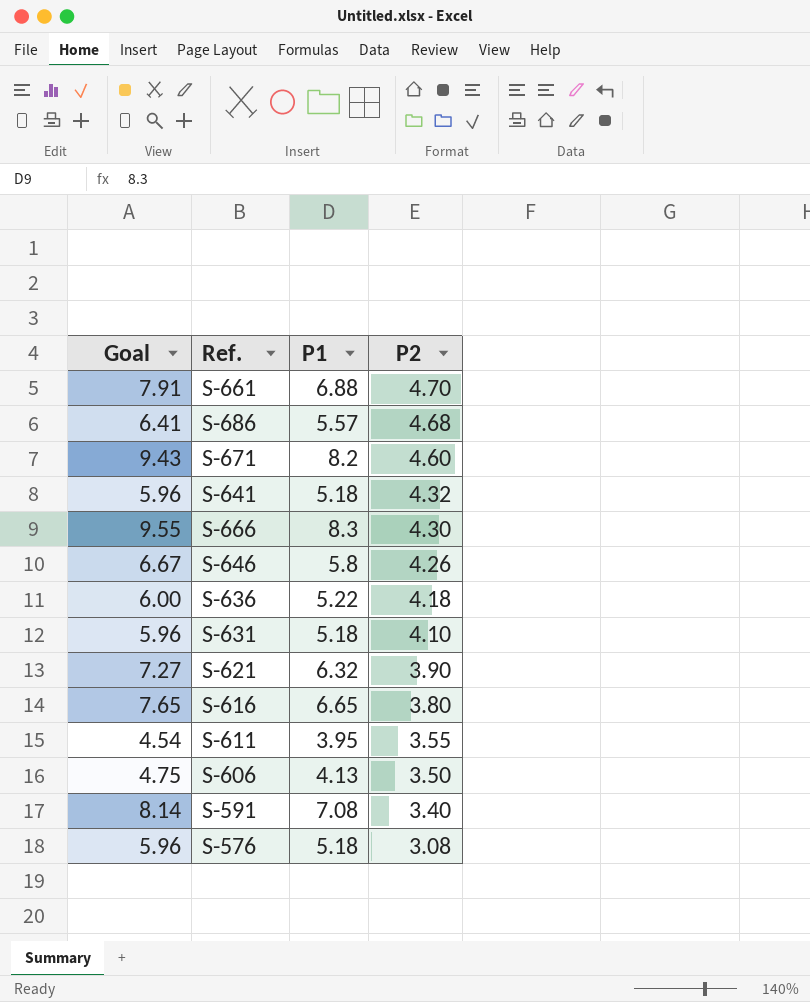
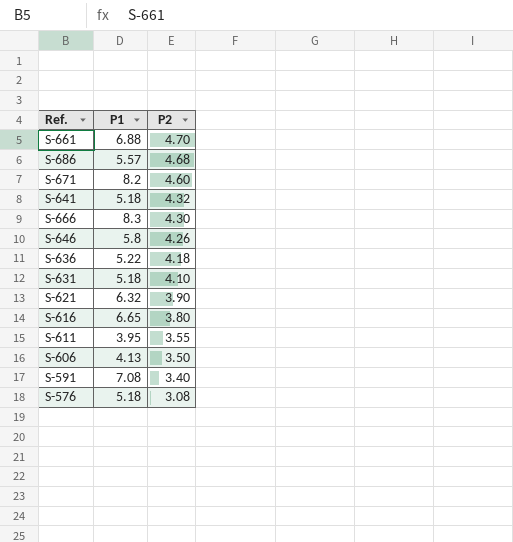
column Goal | formula: [P1] * 1.15 -> none

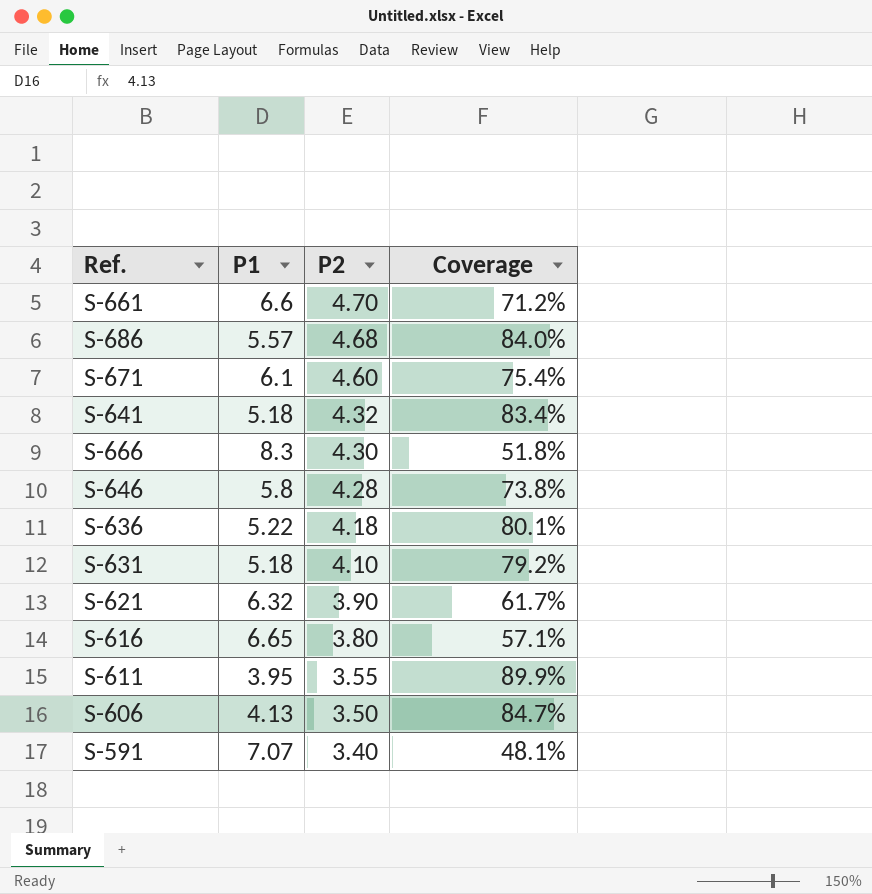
column Coverage | formula: none -> [P2] / [P1]
row S-576: 5.18 | 3.08 -> none
S-661 | P1: 6.88 -> 6.6
S-671 | P1: 8.2 -> 6.1
S-646 | P2: 4.26 -> 4.28
S-591 | P1: 7.08 -> 7.07

